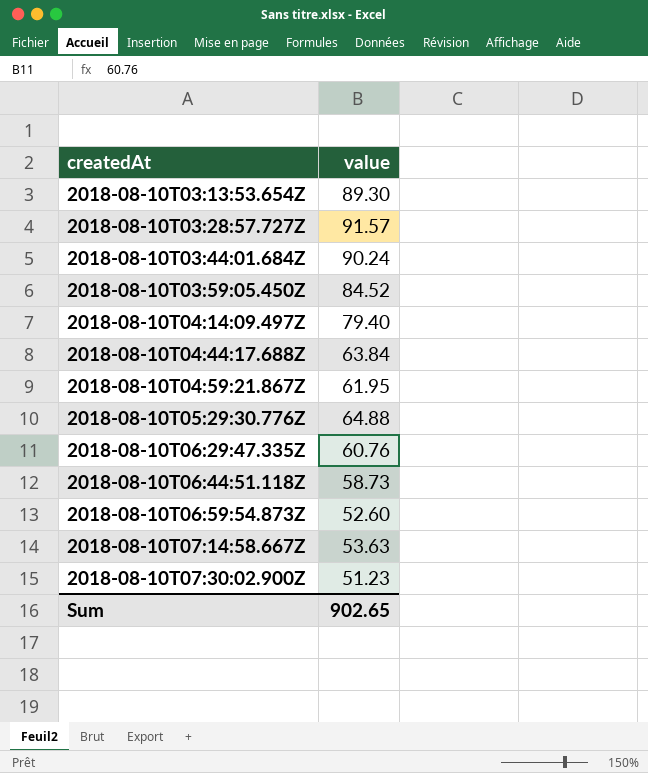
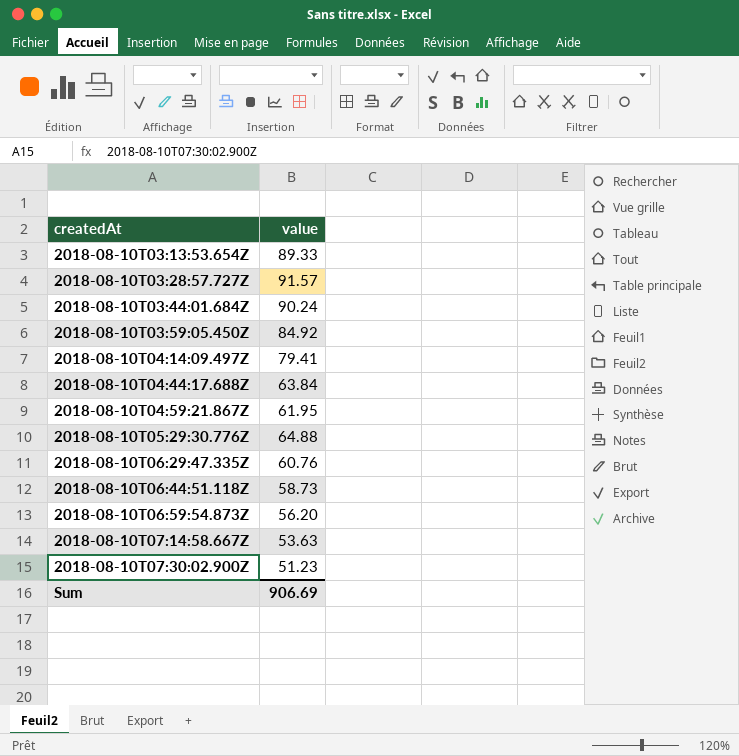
2018-08-10T03:13:53.654Z | value: 89.30 -> 89.33
2018-08-10T03:59:05.450Z | value: 84.52 -> 84.92
2018-08-10T04:14:09.497Z | value: 79.40 -> 79.41
2018-08-10T06:59:54.873Z | value: 52.60 -> 56.20
Sum | value: 902.65 -> 906.69

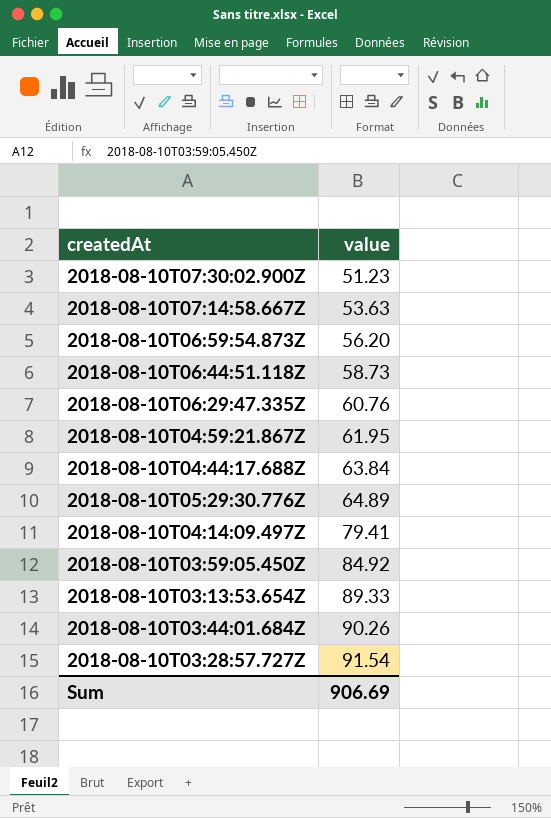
row order: createdAt ascending -> value ascending
2018-08-10T05:29:30.776Z | value: 64.88 -> 64.89
2018-08-10T03:44:01.684Z | value: 90.24 -> 90.26
2018-08-10T03:28:57.727Z | value: 91.57 -> 91.54

